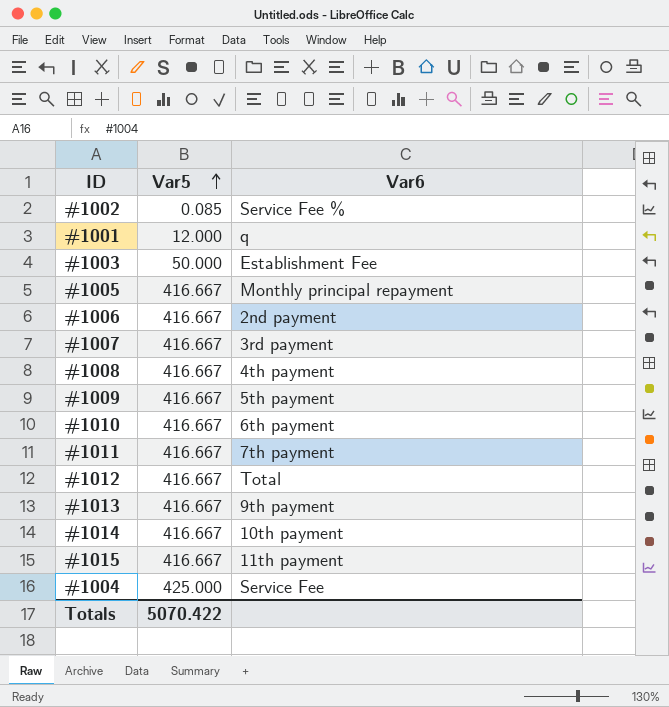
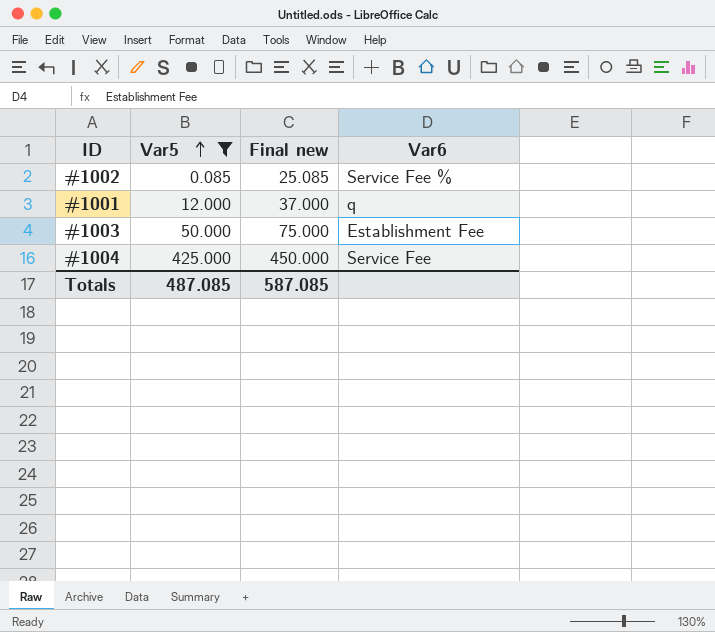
filter: none -> Var5 != 416.667
column Final new | formula: none -> [Var5] + 25
Totals | Var5: 5070.422 -> 487.085

